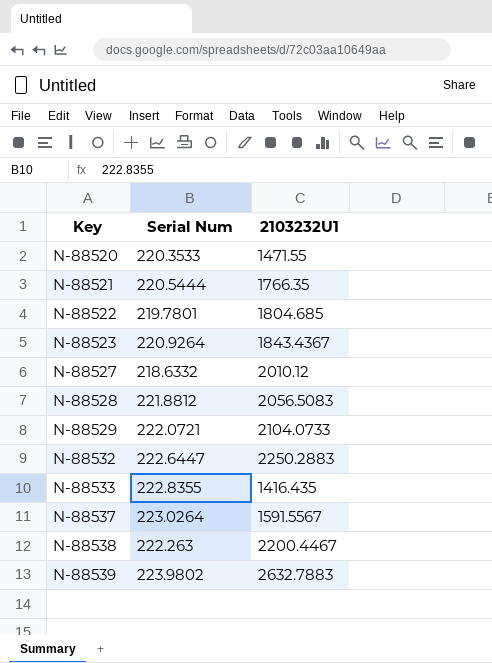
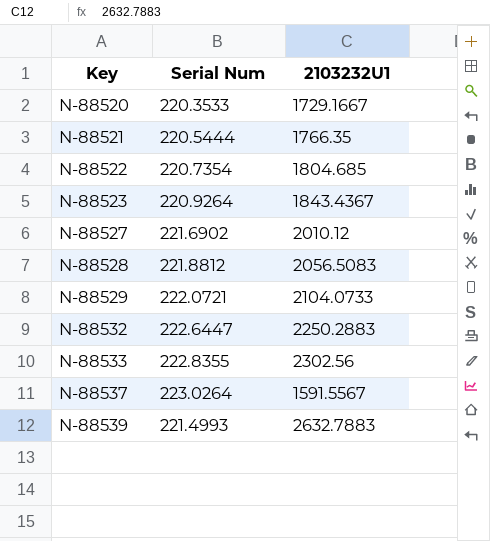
row N-88538: 222.263 | 2200.4467 -> none
N-88520 | 2103232U1: 1471.55 -> 1729.1667
N-88522 | Serial Num: 219.7801 -> 220.7354
N-88527 | Serial Num: 218.6332 -> 221.6902
N-88533 | 2103232U1: 1416.435 -> 2302.56
N-88539 | Serial Num: 223.9802 -> 221.4993

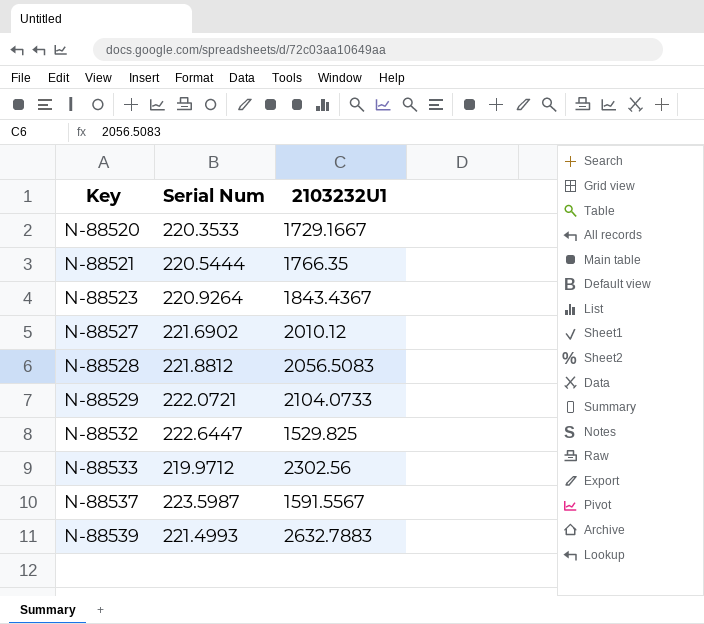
row N-88522: 220.7354 | 1804.685 -> none
N-88532 | 2103232U1: 2250.2883 -> 1529.825
N-88533 | Serial Num: 222.8355 -> 219.9712
N-88537 | Serial Num: 223.0264 -> 223.5987

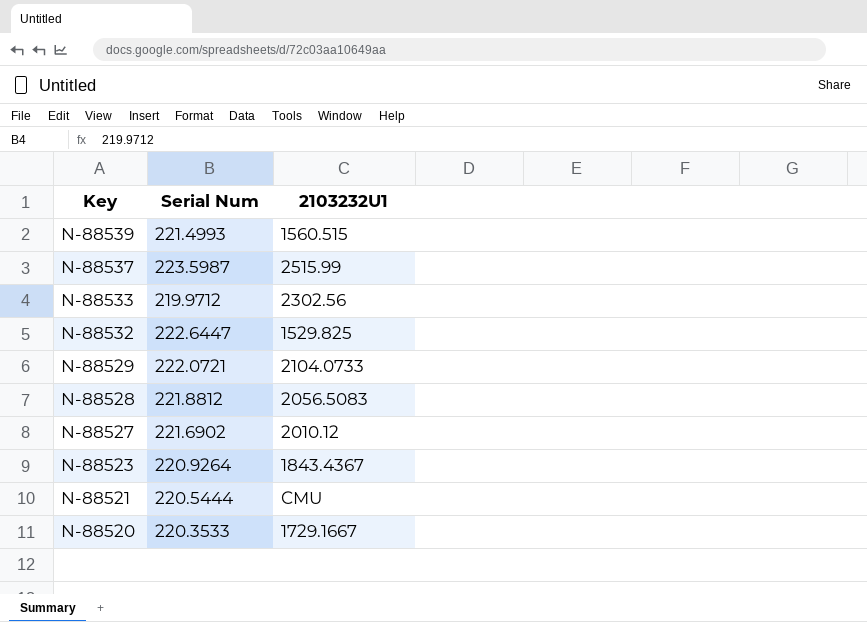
row order: Key ascending -> Key descending
N-88539 | 2103232U1: 2632.7883 -> 1560.515
N-88537 | 2103232U1: 1591.5567 -> 2515.99
N-88521 | 2103232U1: 1766.35 -> CMU

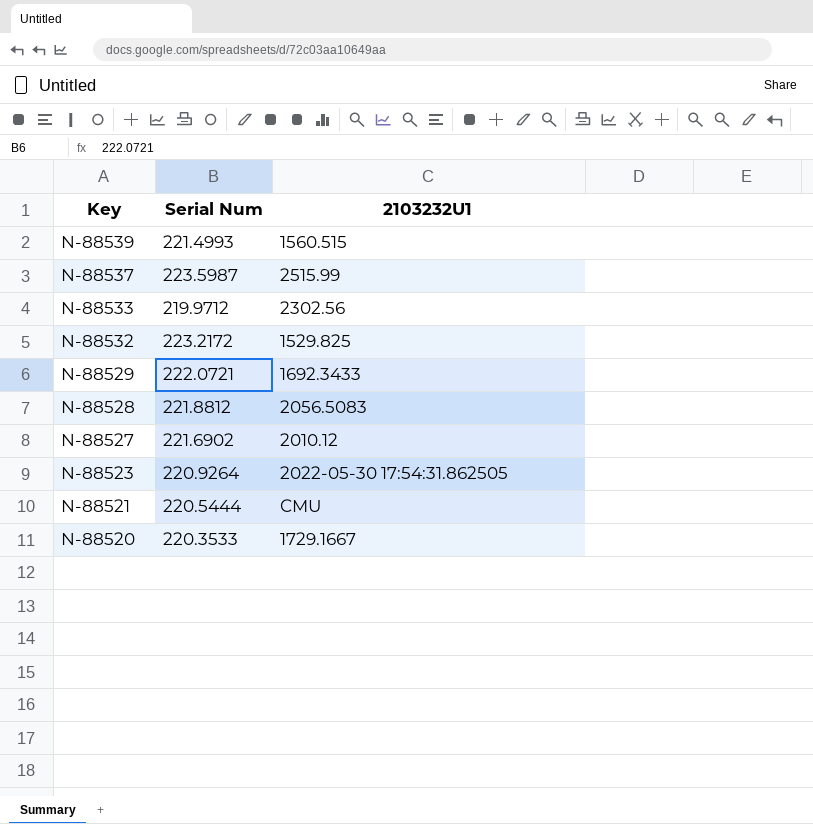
N-88532 | Serial Num: 222.6447 -> 223.2172
N-88529 | 2103232U1: 2104.0733 -> 1692.3433
N-88523 | 2103232U1: 1843.4367 -> 2022-05-30 17:54:31.862505

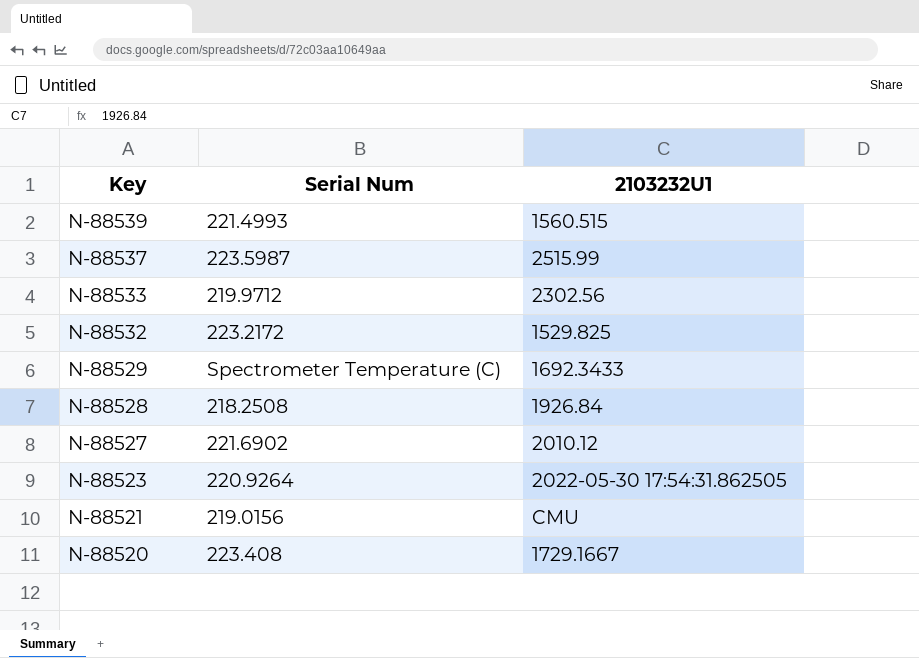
N-88529 | Serial Num: 222.0721 -> Spectrometer Temperature (C)
N-88528 | Serial Num: 221.8812 -> 218.2508
N-88528 | 2103232U1: 2056.5083 -> 1926.84
N-88521 | Serial Num: 220.5444 -> 219.0156
N-88520 | Serial Num: 220.3533 -> 223.408

